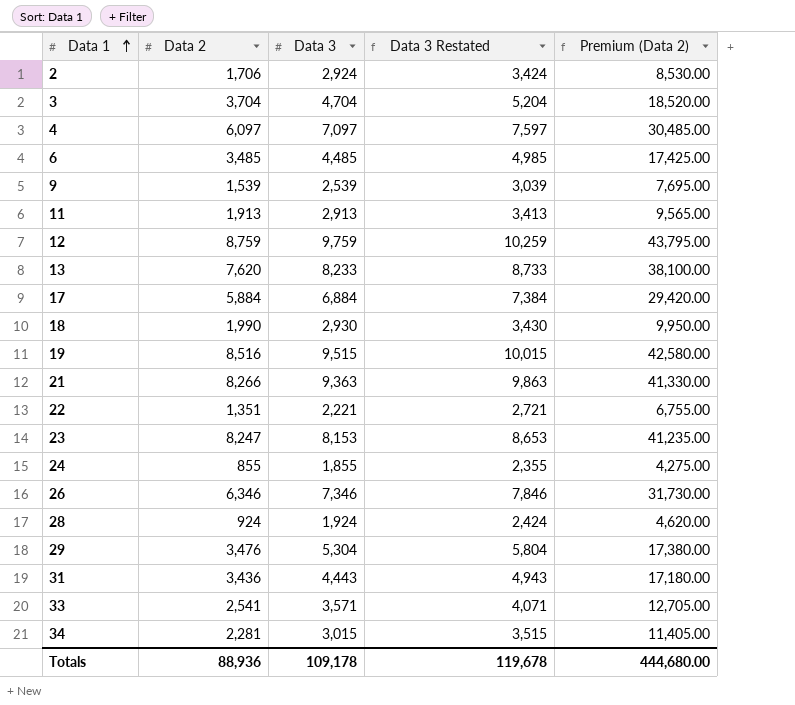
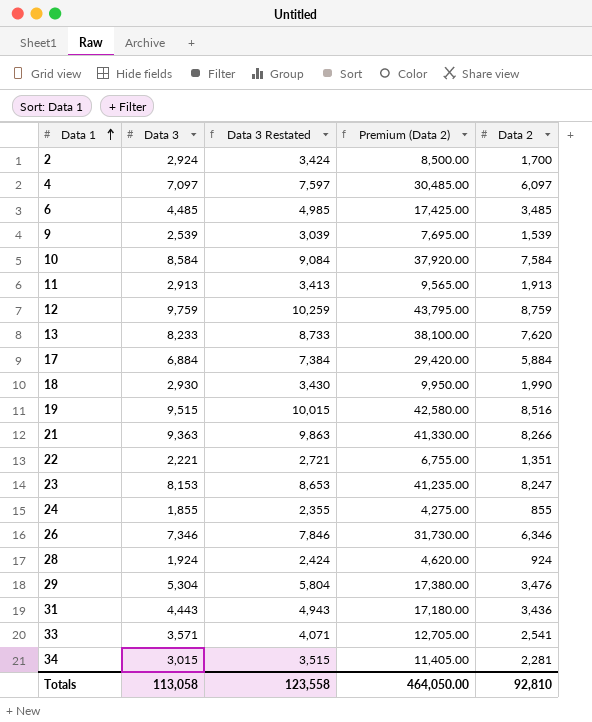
column Data 2 | position: 2 -> 5
row 3: 3,704 | 4,704 | 5,204 | 18,520.00 -> none
2 | Premium (Data 2): 8,530.00 -> 8,500.00
2 | Data 2: 1,706 -> 1,700
row 10: none -> 8,584 | 9,084 | 37,920.00 | 7,584
Totals | Data 3: 109,178 -> 113,058
Totals | Data 3 Restated: 119,678 -> 123,558
Totals | Premium (Data 2): 444,680.00 -> 464,050.00
Totals | Data 2: 88,936 -> 92,810

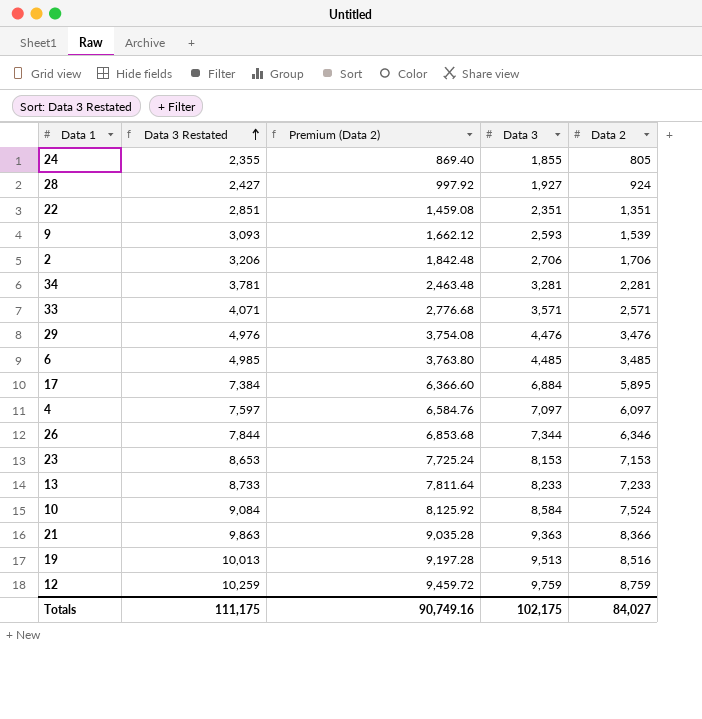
row order: Data 1 ascending -> Data 3 Restated ascending
column Premium (Data 2) | formula: [Data 2] * 5 -> [Data 2] * 1.08
column Data 3 | position: 2 -> 4
row 11: 2,913 | 3,413 | 9,565.00 | 1,913 -> none
row 18: 2,930 | 3,430 | 9,950.00 | 1,990 -> none
row 31: 4,443 | 4,943 | 17,180.00 | 3,436 -> none
24 | Data 2: 855 -> 805
28 | Data 3 Restated: 2,424 -> 2,427
28 | Data 3: 1,924 -> 1,927
22 | Data 3 Restated: 2,721 -> 2,851
22 | Data 3: 2,221 -> 2,351
9 | Data 3 Restated: 3,039 -> 3,093
9 | Data 3: 2,539 -> 2,593
2 | Data 3 Restated: 3,424 -> 3,206
2 | Data 3: 2,924 -> 2,706
2 | Data 2: 1,700 -> 1,706
34 | Data 3 Restated: 3,515 -> 3,781
34 | Data 3: 3,015 -> 3,281
33 | Data 2: 2,541 -> 2,571
29 | Data 3 Restated: 5,804 -> 4,976
29 | Data 3: 5,304 -> 4,476
17 | Data 2: 5,884 -> 5,895
26 | Data 3 Restated: 7,846 -> 7,844
26 | Data 3: 7,346 -> 7,344
23 | Data 2: 8,247 -> 7,153
13 | Data 2: 7,620 -> 7,233
10 | Data 2: 7,584 -> 7,524
21 | Data 2: 8,266 -> 8,366
19 | Data 3 Restated: 10,015 -> 10,013
19 | Data 3: 9,515 -> 9,513
Totals | Data 3 Restated: 123,558 -> 111,175
Totals | Premium (Data 2): 464,050.00 -> 90,749.16
Totals | Data 3: 113,058 -> 102,175
Totals | Data 2: 92,810 -> 84,027

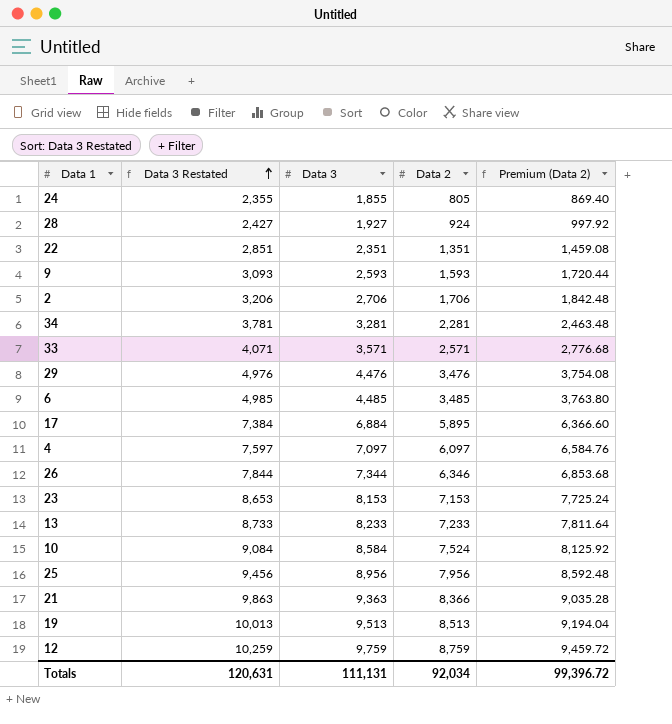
column Premium (Data 2) | position: 3 -> 5
9 | Data 2: 1,539 -> 1,593
9 | Premium (Data 2): 1,662.12 -> 1,720.44
row 25: none -> 9,456 | 8,956 | 7,956 | 8,592.48
19 | Data 2: 8,516 -> 8,513
19 | Premium (Data 2): 9,197.28 -> 9,194.04
Totals | Data 3 Restated: 111,175 -> 120,631
Totals | Data 3: 102,175 -> 111,131
Totals | Data 2: 84,027 -> 92,034
Totals | Premium (Data 2): 90,749.16 -> 99,396.72

